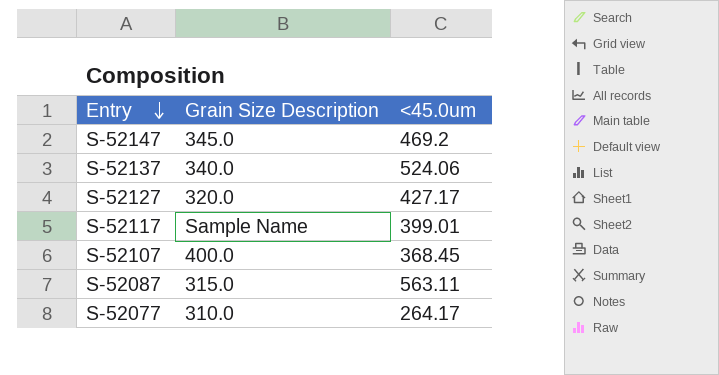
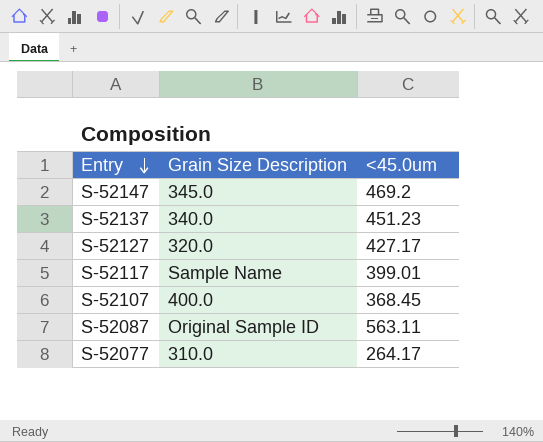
S-52137 | <45.0um: 524.06 -> 451.23
S-52087 | Grain Size Description: 315.0 -> Original Sample ID

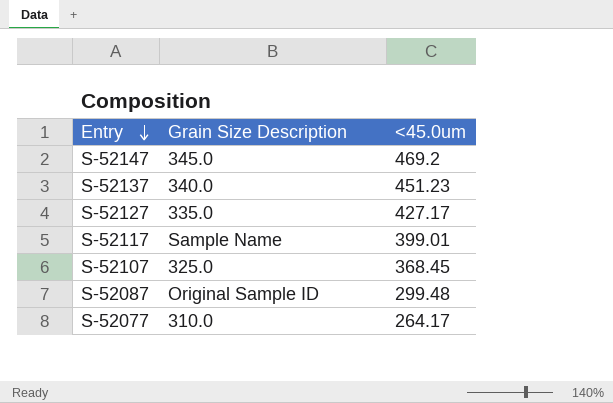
S-52127 | Grain Size Description: 320.0 -> 335.0
S-52107 | Grain Size Description: 400.0 -> 325.0
S-52087 | <45.0um: 563.11 -> 299.48

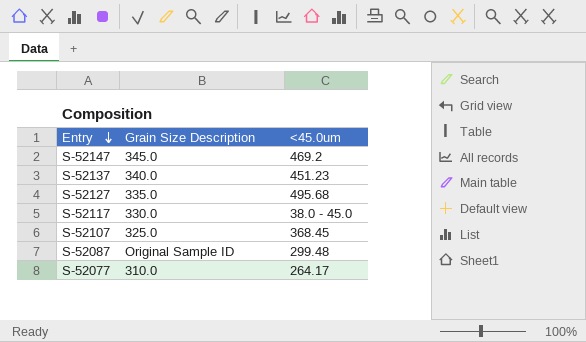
S-52127 | <45.0um: 427.17 -> 495.68
S-52117 | Grain Size Description: Sample Name -> 330.0
S-52117 | <45.0um: 399.01 -> 38.0 - 45.0

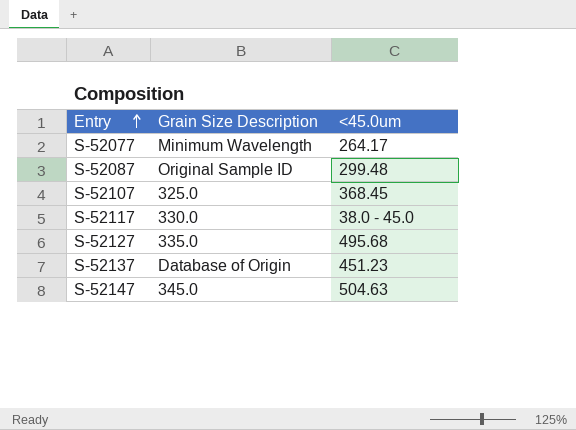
row order: Entry descending -> Entry ascending
S-52077 | Grain Size Description: 310.0 -> Minimum Wavelength
S-52137 | Grain Size Description: 340.0 -> Database of Origin
S-52147 | <45.0um: 469.2 -> 504.63

